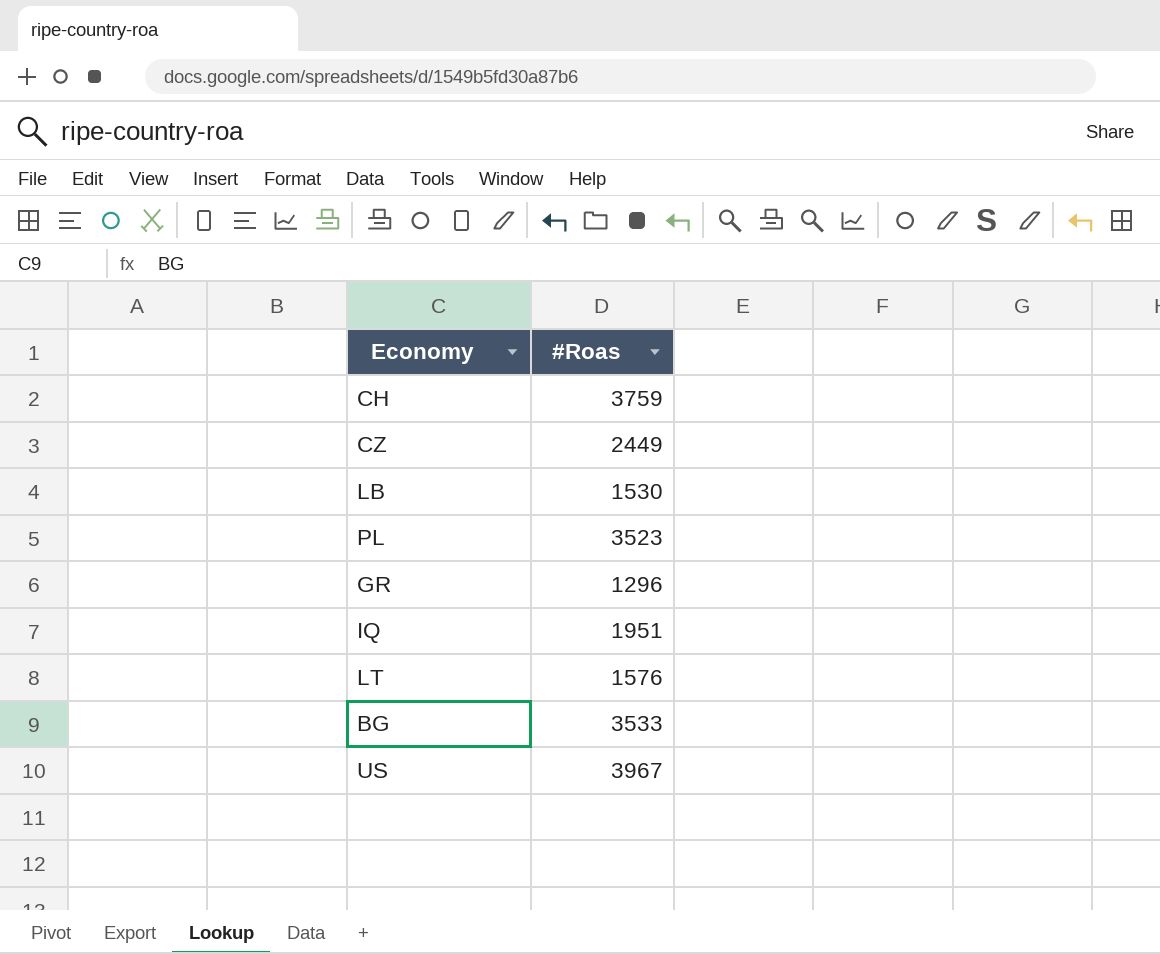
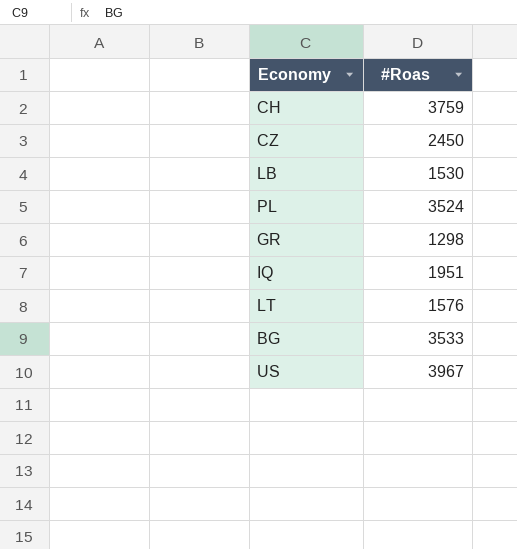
CZ | #Roas: 2449 -> 2450
PL | #Roas: 3523 -> 3524
GR | #Roas: 1296 -> 1298

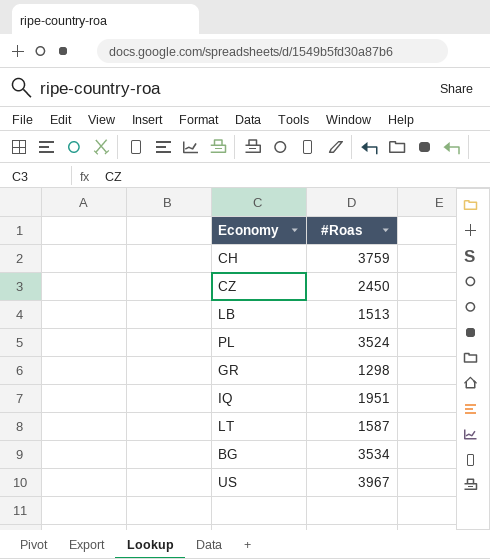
LB | #Roas: 1530 -> 1513
LT | #Roas: 1576 -> 1587
BG | #Roas: 3533 -> 3534

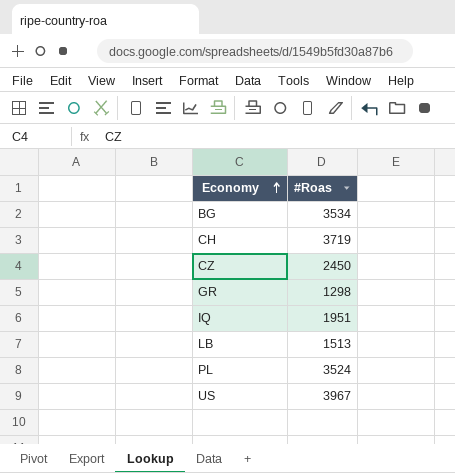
row order: none -> Economy ascending
row LT: 1587 -> none
CH | #Roas: 3759 -> 3719

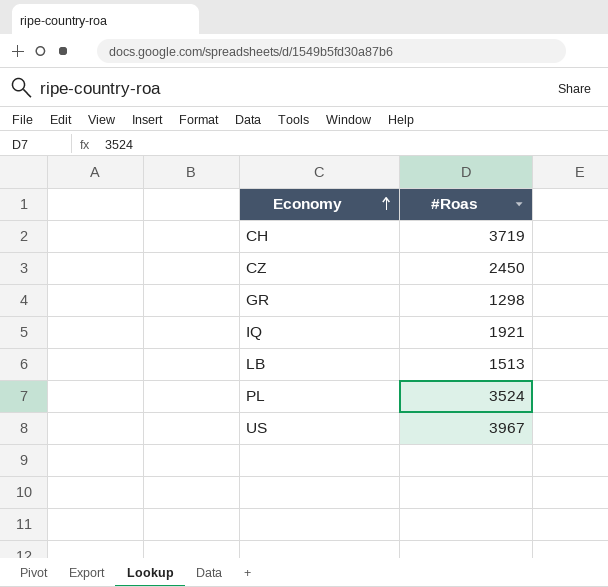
row BG: 3534 -> none
IQ | #Roas: 1951 -> 1921

